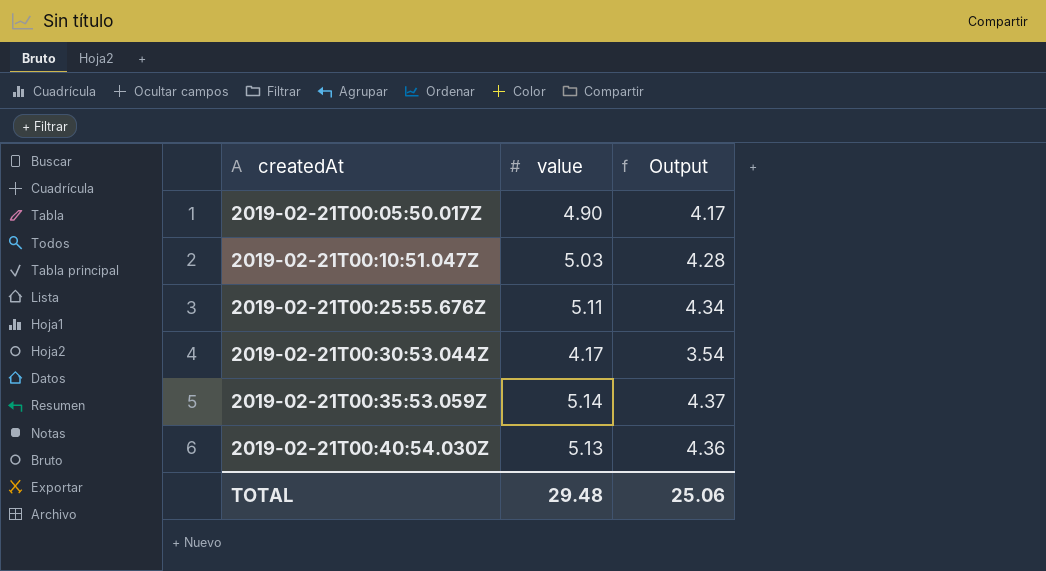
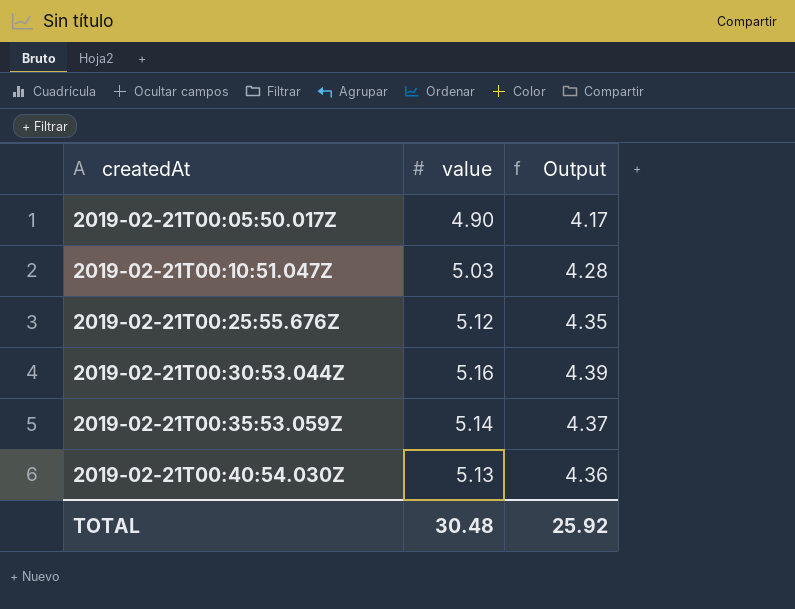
2019-02-21T00:25:55.676Z | value: 5.11 -> 5.12
2019-02-21T00:25:55.676Z | Output: 4.34 -> 4.35
2019-02-21T00:30:53.044Z | value: 4.17 -> 5.16
2019-02-21T00:30:53.044Z | Output: 3.54 -> 4.39
TOTAL | value: 29.48 -> 30.48
TOTAL | Output: 25.06 -> 25.92

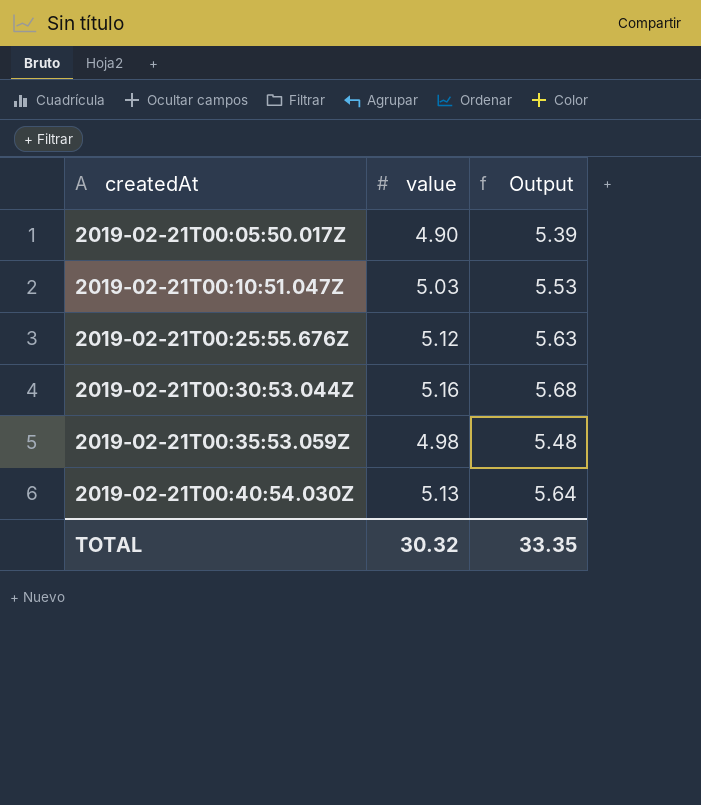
column Output | formula: [value] * 0.85 -> [value] * 1.1
2019-02-21T00:35:53.059Z | value: 5.14 -> 4.98
TOTAL | value: 30.48 -> 30.32
TOTAL | Output: 25.92 -> 33.35

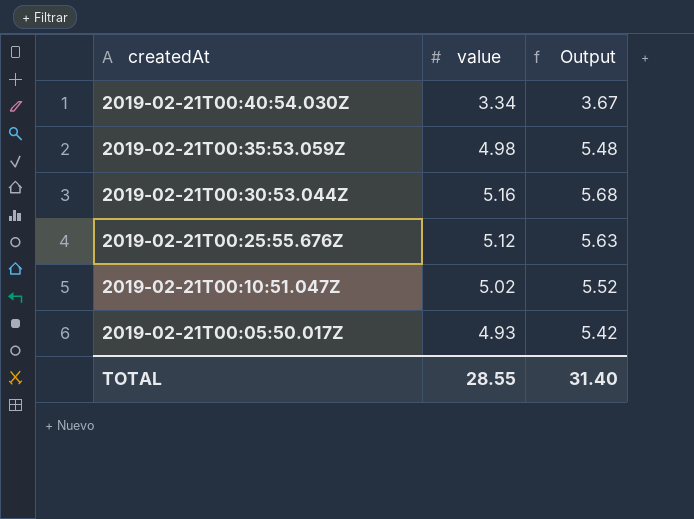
row order: createdAt ascending -> createdAt descending
2019-02-21T00:40:54.030Z | value: 5.13 -> 3.34
2019-02-21T00:40:54.030Z | Output: 5.64 -> 3.67
2019-02-21T00:10:51.047Z | value: 5.03 -> 5.02
2019-02-21T00:10:51.047Z | Output: 5.53 -> 5.52
2019-02-21T00:05:50.017Z | value: 4.90 -> 4.93
2019-02-21T00:05:50.017Z | Output: 5.39 -> 5.42
TOTAL | value: 30.32 -> 28.55
TOTAL | Output: 33.35 -> 31.40

